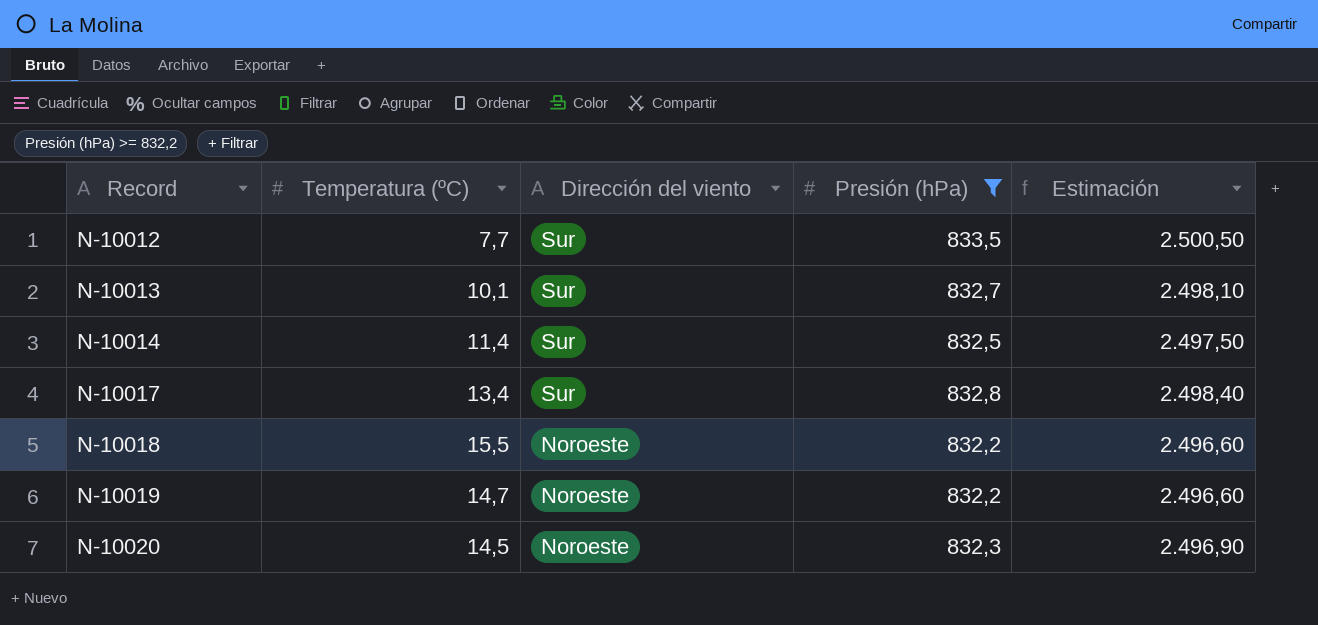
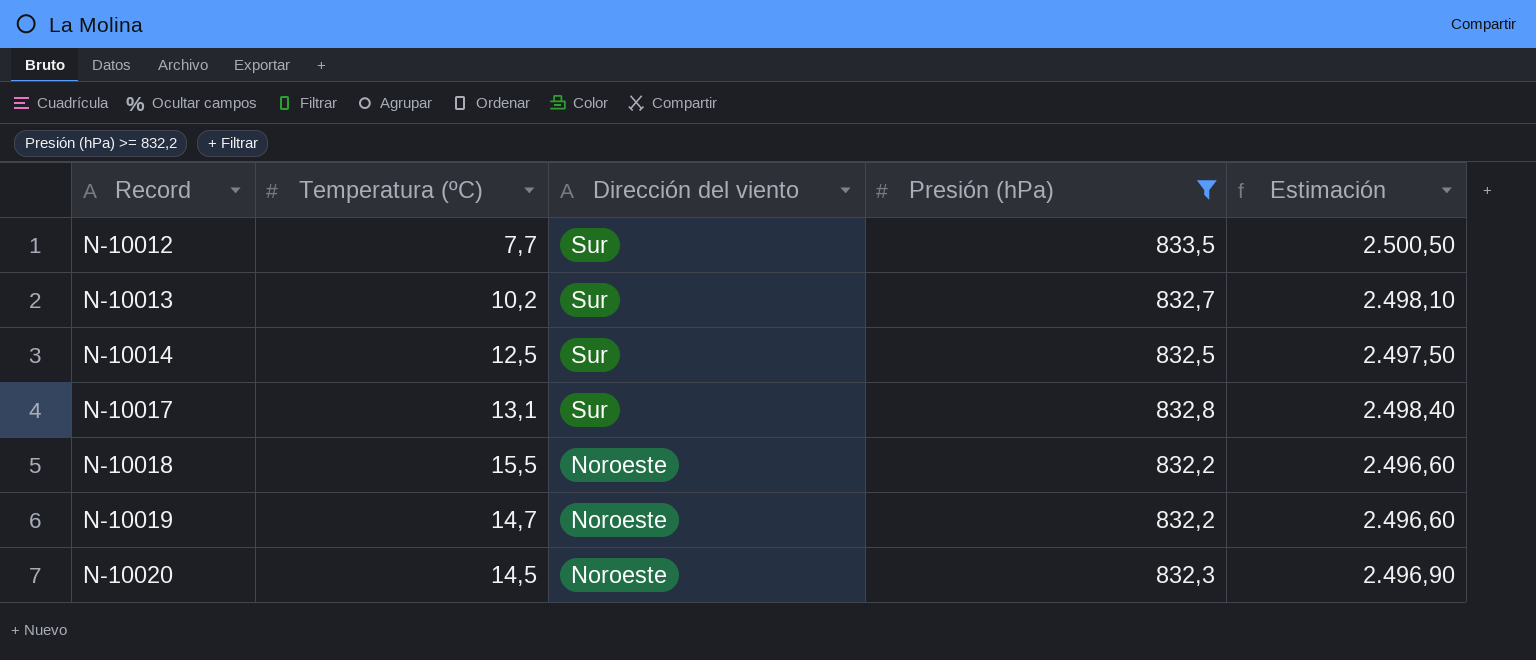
N-10013 | Temperatura (ºC): 10,1 -> 10,2
N-10014 | Temperatura (ºC): 11,4 -> 12,5
N-10017 | Temperatura (ºC): 13,4 -> 13,1

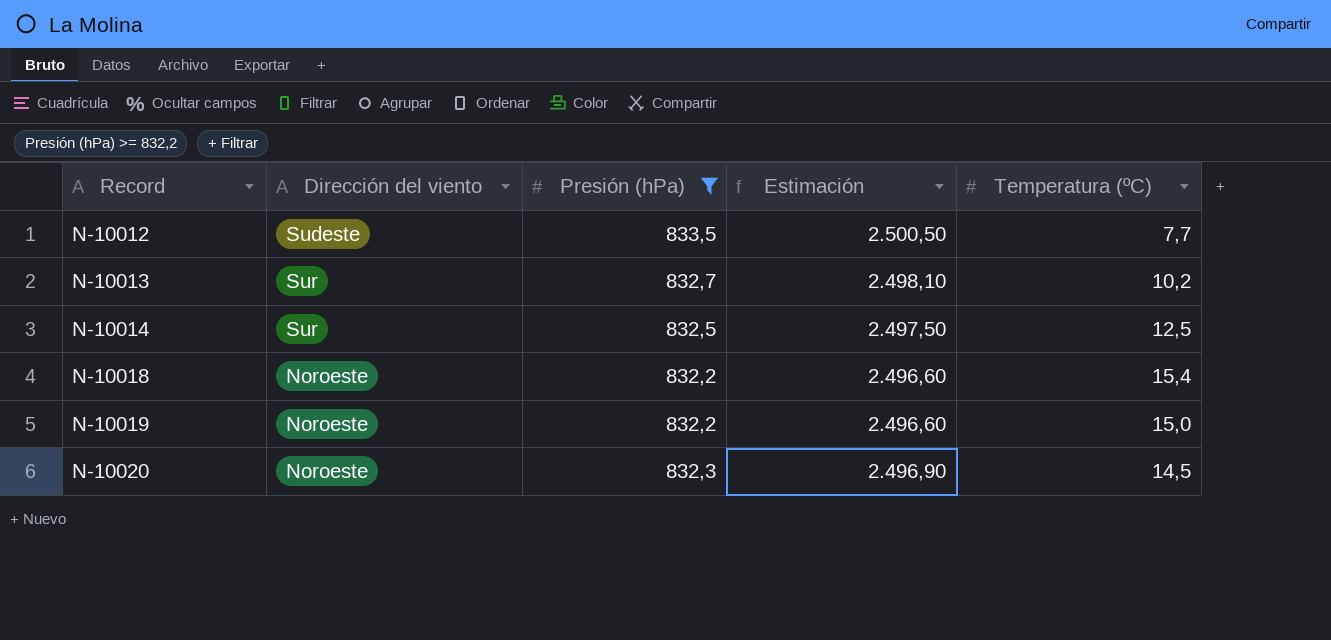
column Temperatura (ºC) | position: 2 -> 5
row N-10017: 13,1 | Sur | 832,8 | 2.498,40 -> none
N-10012 | Dirección del viento: Sur -> Sudeste
N-10018 | Temperatura (ºC): 15,5 -> 15,4
N-10019 | Temperatura (ºC): 14,7 -> 15,0

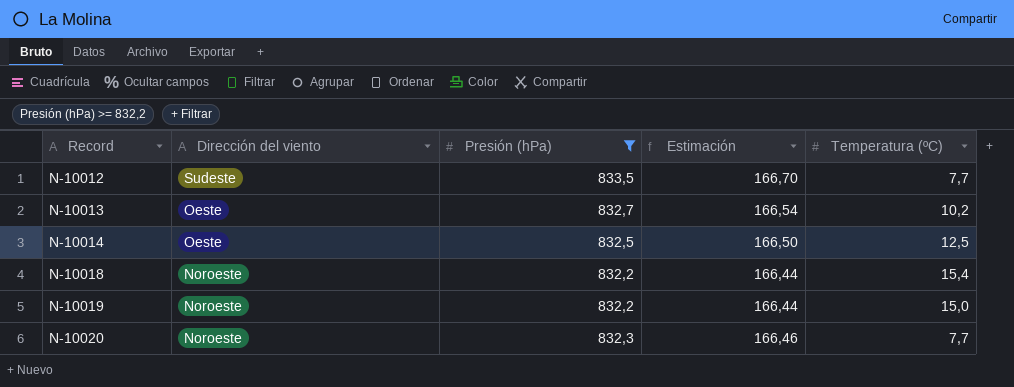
column Estimación | formula: [Presión (hPa)] * 3 -> [Presión (hPa)] * 0,2
N-10013 | Dirección del viento: Sur -> Oeste
N-10014 | Dirección del viento: Sur -> Oeste
N-10020 | Temperatura (ºC): 14,5 -> 7,7

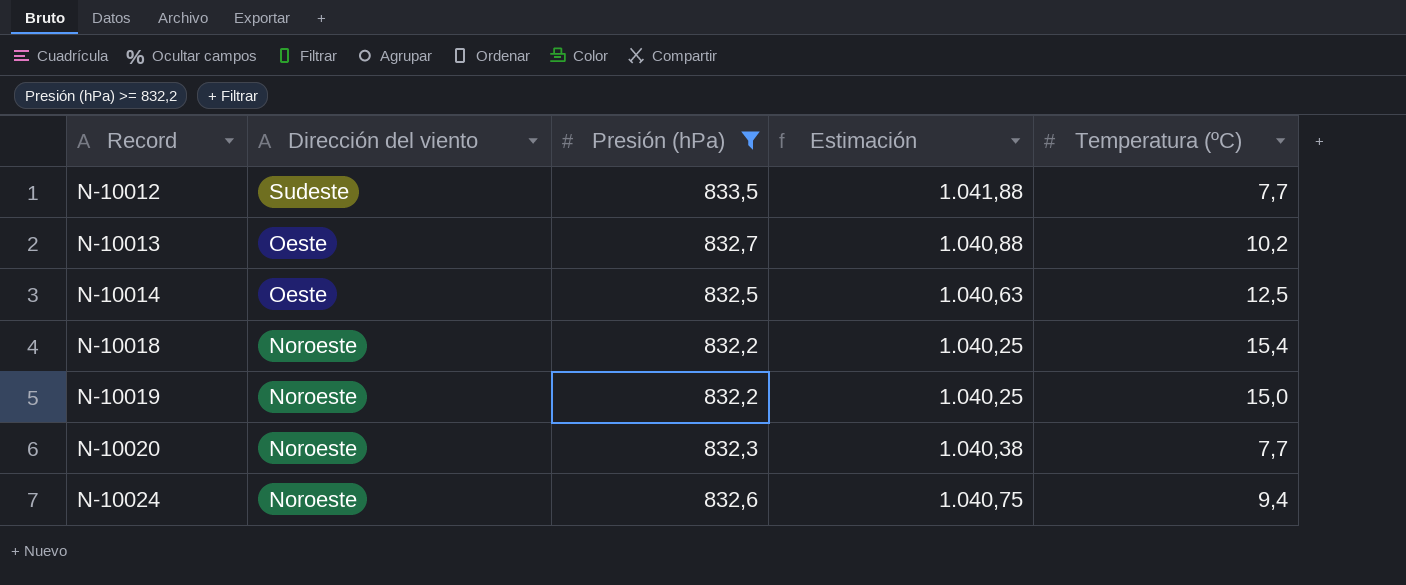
column Estimación | formula: [Presión (hPa)] * 0,2 -> [Presión (hPa)] * 1,25
row N-10024: none -> Noroeste | 832,6 | 1.040,75 | 9,4

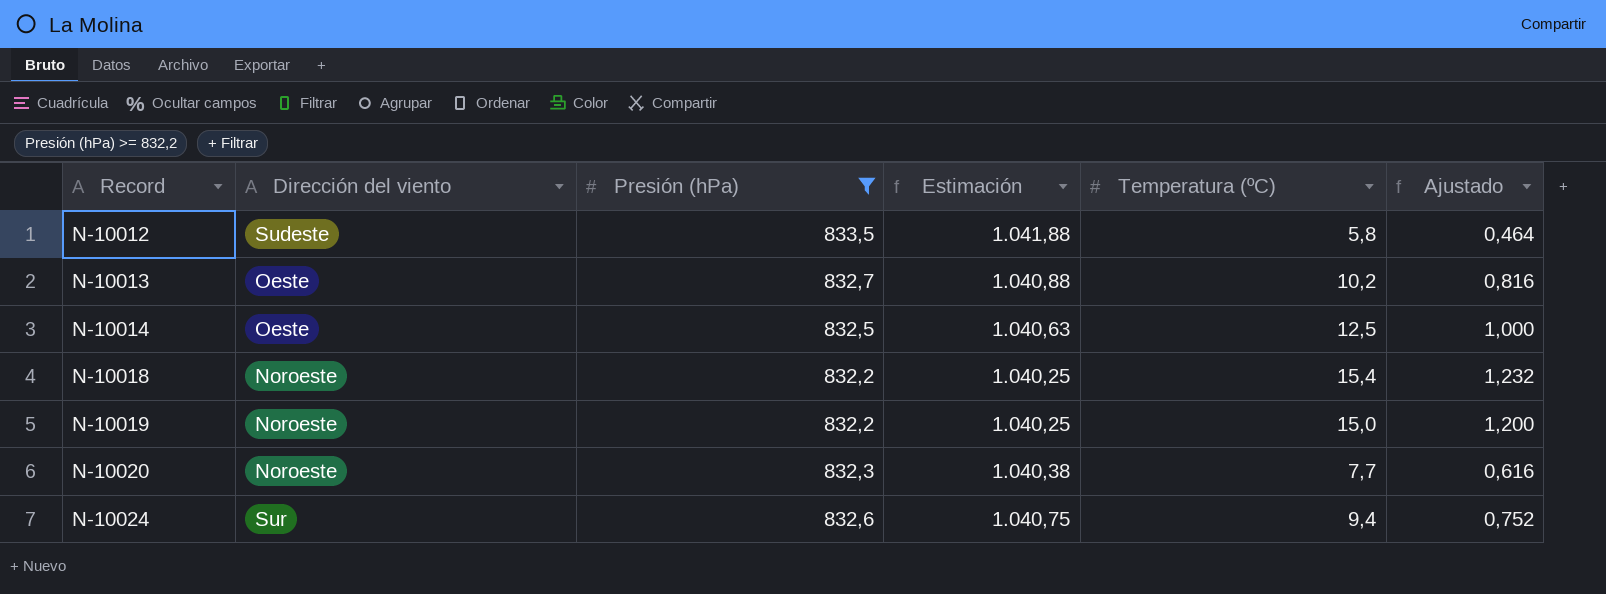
column Ajustado | formula: none -> [Temperatura (ºC)] * 0,08
N-10012 | Temperatura (ºC): 7,7 -> 5,8
N-10024 | Dirección del viento: Noroeste -> Sur

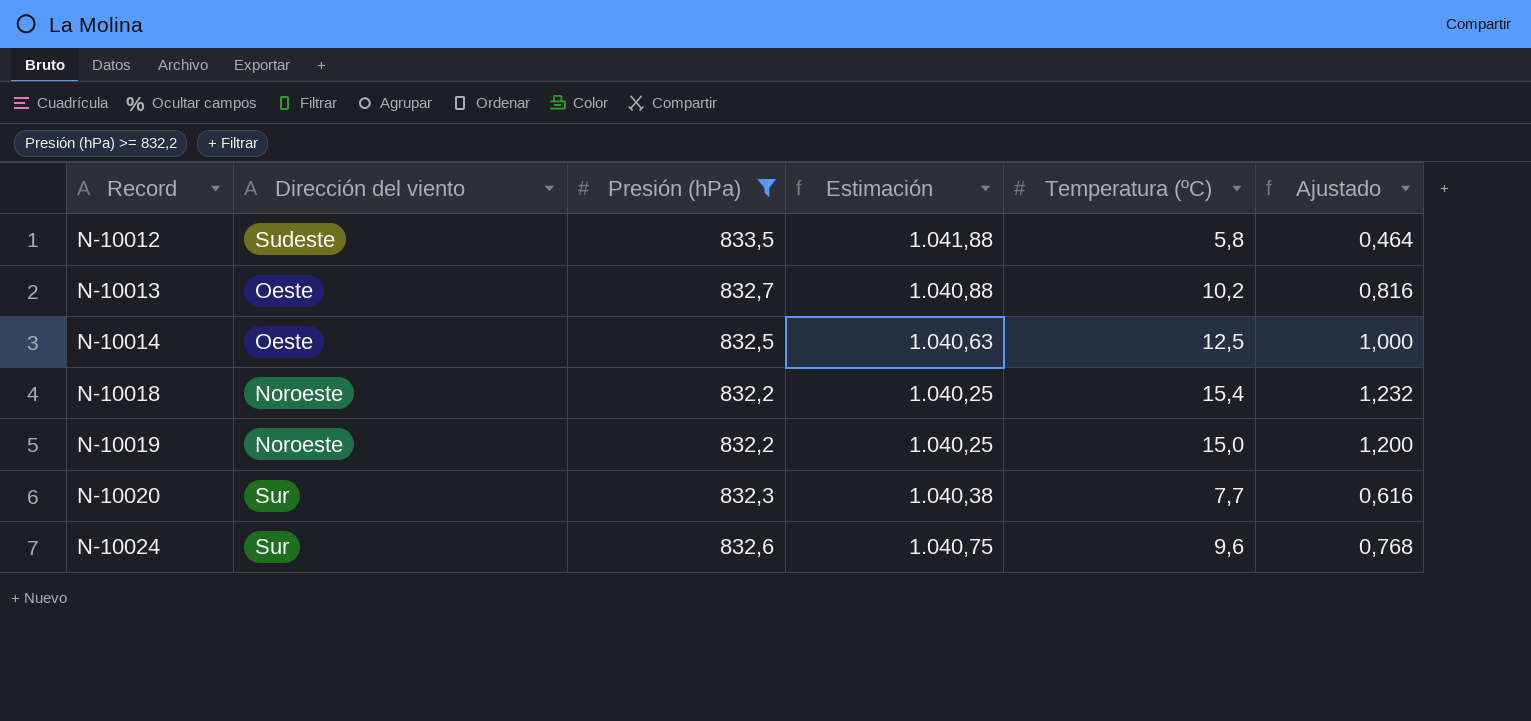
N-10020 | Dirección del viento: Noroeste -> Sur
N-10024 | Temperatura (ºC): 9,4 -> 9,6
N-10024 | Ajustado: 0,752 -> 0,768

